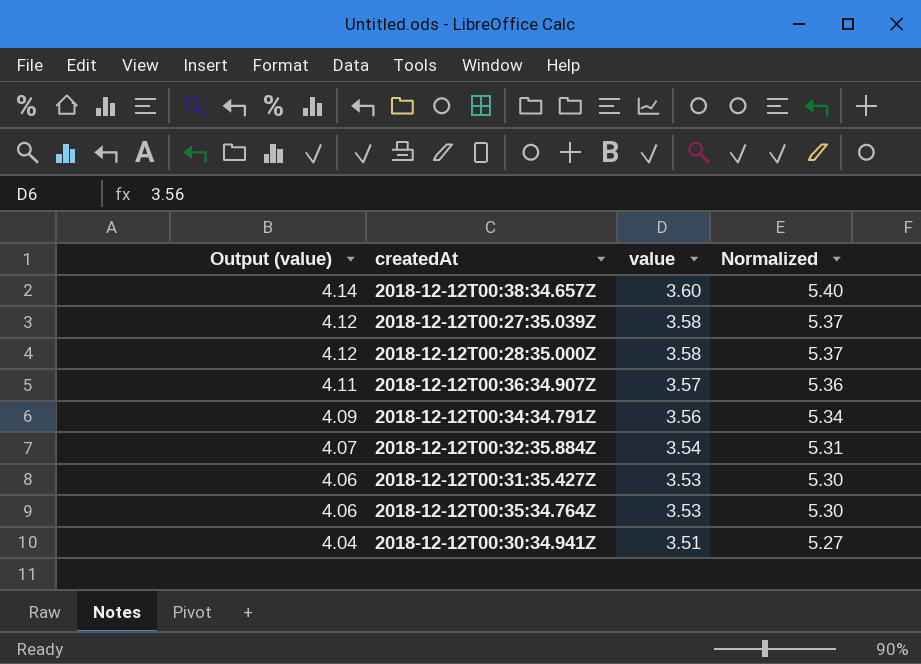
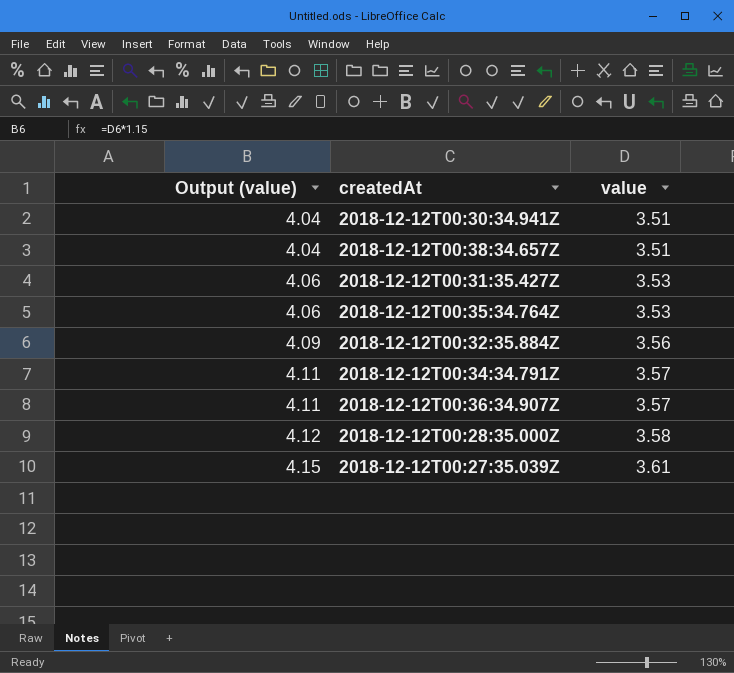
row order: Output (value) descending -> Output (value) ascending
column Normalized | formula: [value] * 1.5 -> none
2018-12-12T00:38:34.657Z | Output (value): 4.14 -> 4.04
2018-12-12T00:38:34.657Z | value: 3.60 -> 3.51
2018-12-12T00:32:35.884Z | Output (value): 4.07 -> 4.09
2018-12-12T00:32:35.884Z | value: 3.54 -> 3.56
2018-12-12T00:34:34.791Z | Output (value): 4.09 -> 4.11
2018-12-12T00:34:34.791Z | value: 3.56 -> 3.57
2018-12-12T00:27:35.039Z | Output (value): 4.12 -> 4.15
2018-12-12T00:27:35.039Z | value: 3.58 -> 3.61

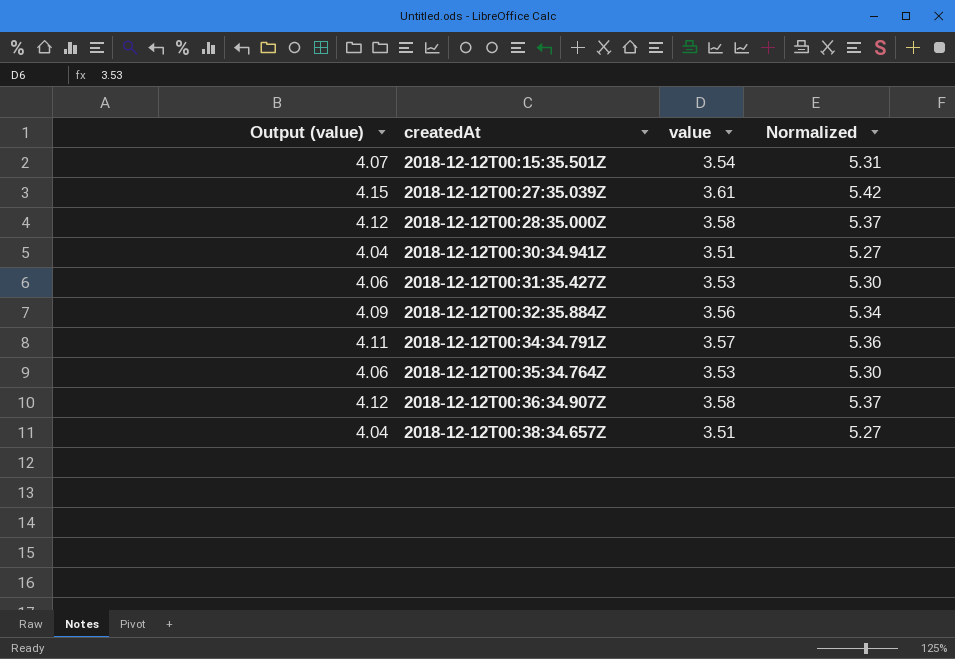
row order: Output (value) ascending -> createdAt ascending
column Normalized | formula: none -> [value] * 1.5
row 2018-12-12T00:15:35.501Z: none -> 4.07 | 3.54 | 5.31
2018-12-12T00:36:34.907Z | Output (value): 4.11 -> 4.12
2018-12-12T00:36:34.907Z | value: 3.57 -> 3.58

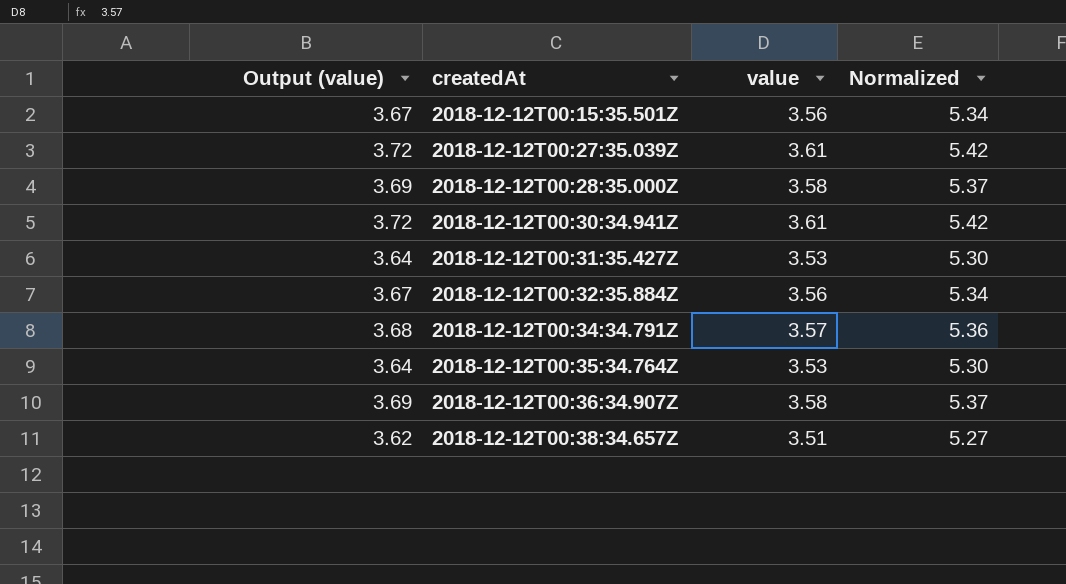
column Output (value) | formula: [value] * 1.15 -> [value] * 1.03
2018-12-12T00:15:35.501Z | value: 3.54 -> 3.56
2018-12-12T00:15:35.501Z | Normalized: 5.31 -> 5.34
2018-12-12T00:30:34.941Z | value: 3.51 -> 3.61
2018-12-12T00:30:34.941Z | Normalized: 5.27 -> 5.42

